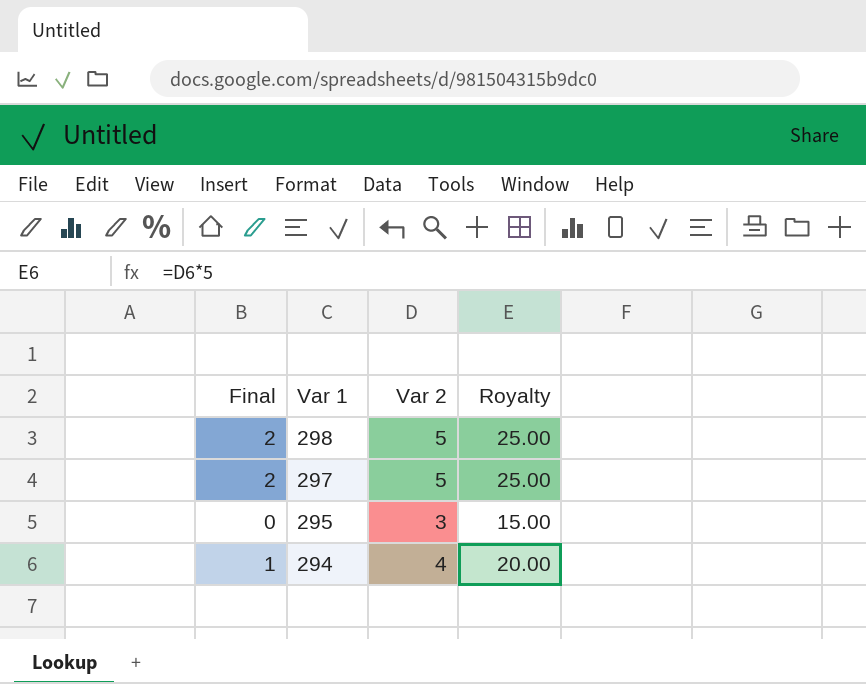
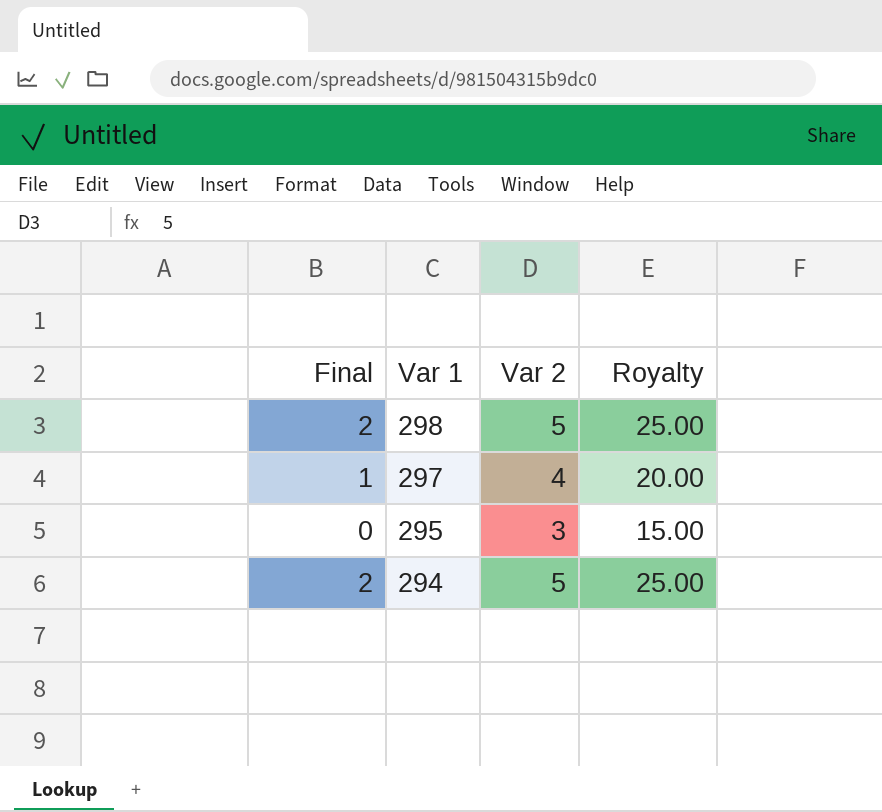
297 | Final: 2 -> 1
297 | Var 2: 5 -> 4
297 | Royalty: 25.00 -> 20.00
294 | Final: 1 -> 2
294 | Var 2: 4 -> 5
294 | Royalty: 20.00 -> 25.00

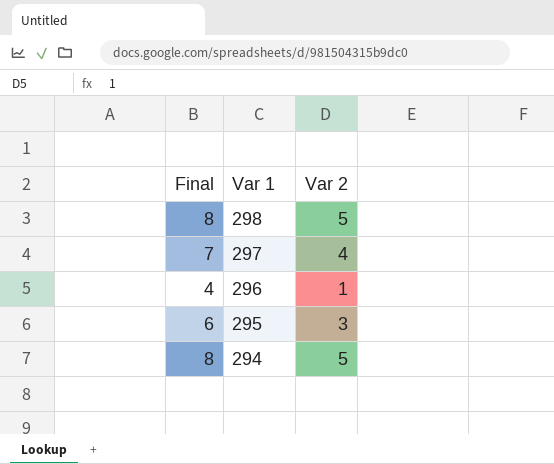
column Royalty | formula: [Var 2] * 5 -> none
column Final | formula: [Var 2] - 3 -> [Var 2] + 3
row 296: none -> 4 | 1

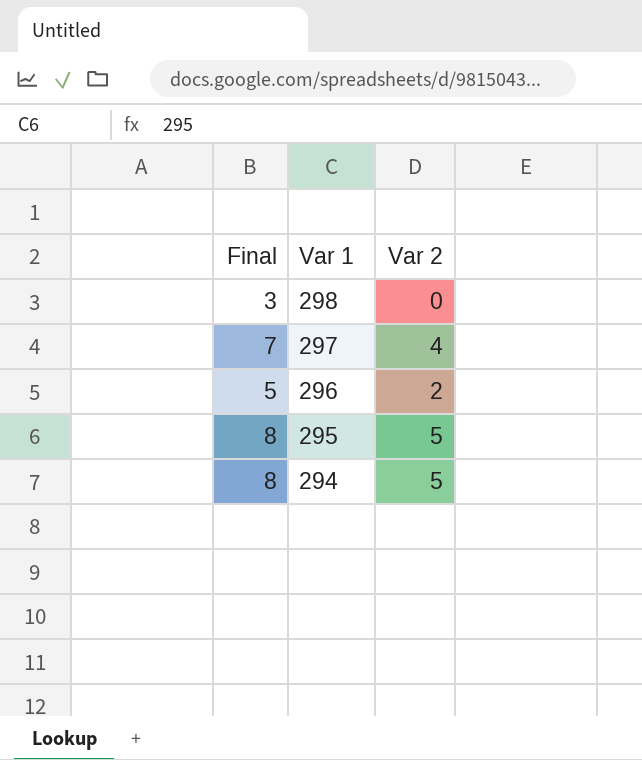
298 | Final: 8 -> 3
298 | Var 2: 5 -> 0
296 | Final: 4 -> 5
296 | Var 2: 1 -> 2
295 | Final: 6 -> 8
295 | Var 2: 3 -> 5

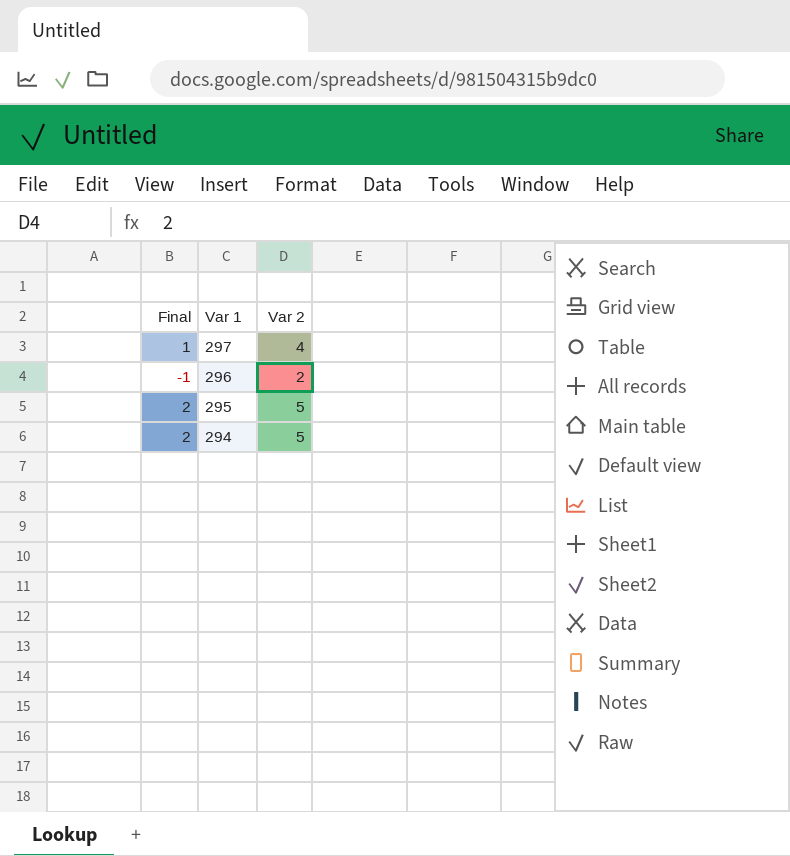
column Final | formula: [Var 2] + 3 -> [Var 2] - 3
row 298: 3 | 0 -> none

